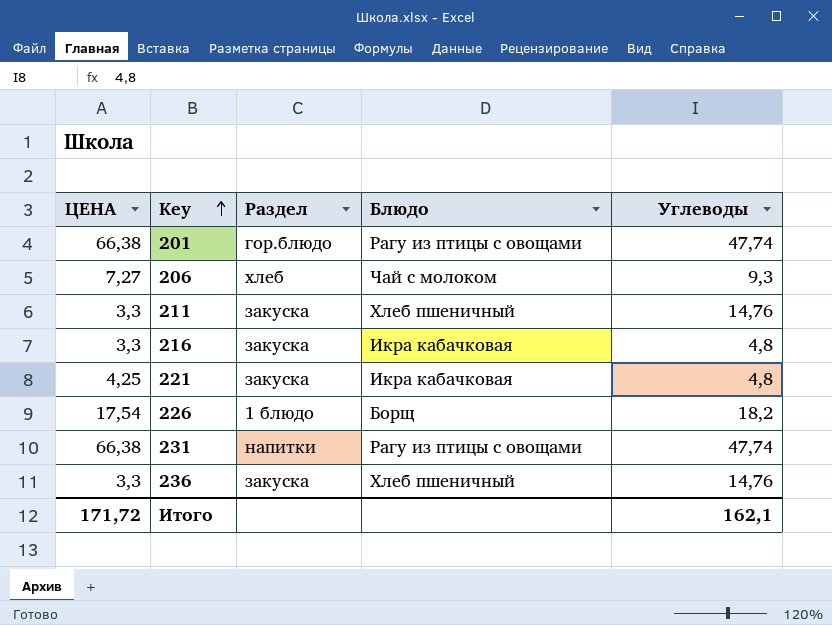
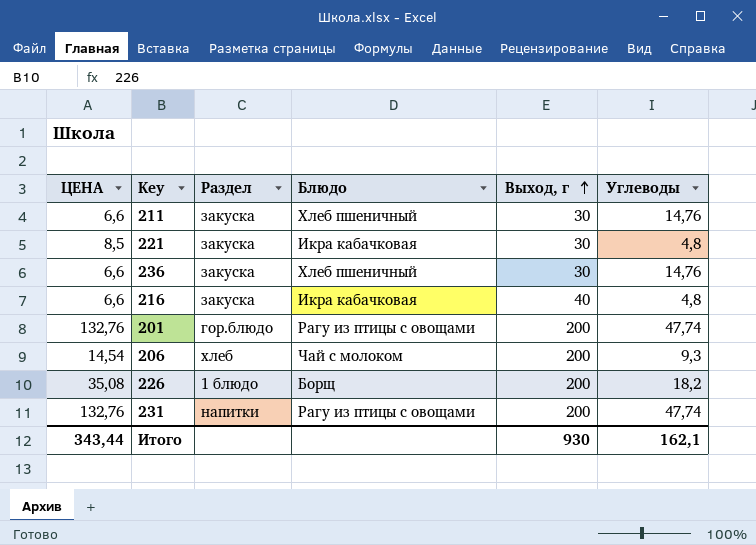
row order: Key ascending -> Выход, г ascending
column Выход, г | position: none -> 5
211 | ЦЕНА: 3,3 -> 6,6
221 | ЦЕНА: 4,25 -> 8,5
236 | ЦЕНА: 3,3 -> 6,6
216 | ЦЕНА: 3,3 -> 6,6
201 | ЦЕНА: 66,38 -> 132,76
206 | ЦЕНА: 7,27 -> 14,54
226 | ЦЕНА: 17,54 -> 35,08
231 | ЦЕНА: 66,38 -> 132,76
Итого | ЦЕНА: 171,72 -> 343,44

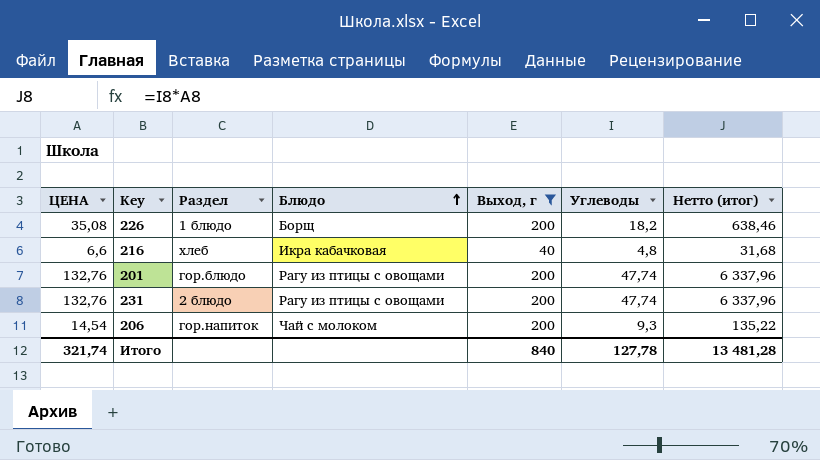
filter: none -> Выход, г != 30
row order: Выход, г ascending -> Блюдо ascending
column Нетто (итог) | formula: none -> [ЦЕНА] * [Углеводы]
216 | Раздел: закуска -> хлеб
231 | Раздел: напитки -> 2 блюдо
206 | Раздел: хлеб -> гор.напиток
Итого | ЦЕНА: 343,44 -> 321,74
Итого | Выход, г: 930 -> 840
Итого | Углеводы: 162,1 -> 127,78

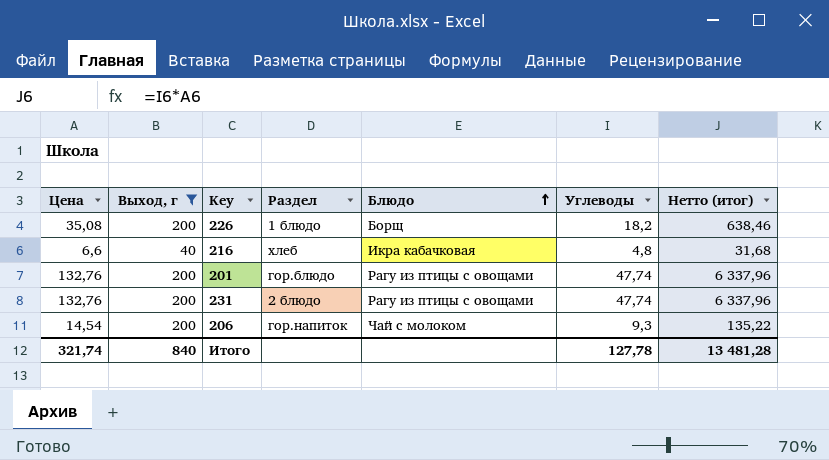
column name: ЦЕНА -> Цена
column Выход, г | position: 5 -> 2

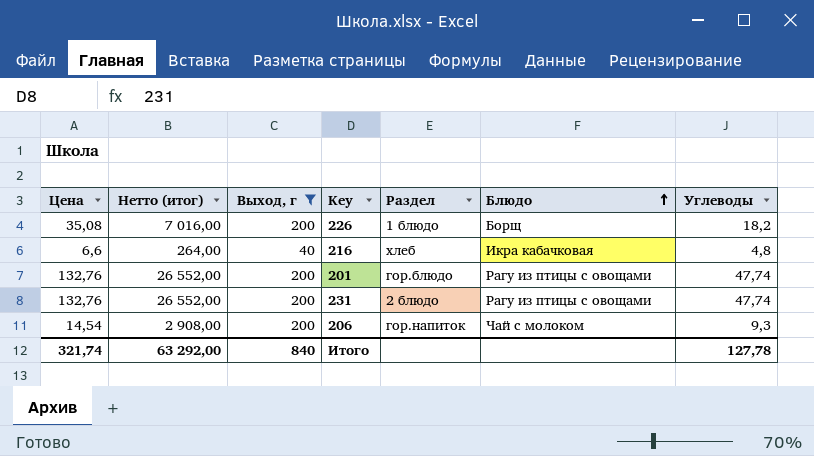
column Нетто (итог) | formula: [Цена] * [Углеводы] -> [Цена] * [Выход, г]
column Нетто (итог) | position: 7 -> 2
Итого | Нетто (итог): 13 481,28 -> 63 292,00

